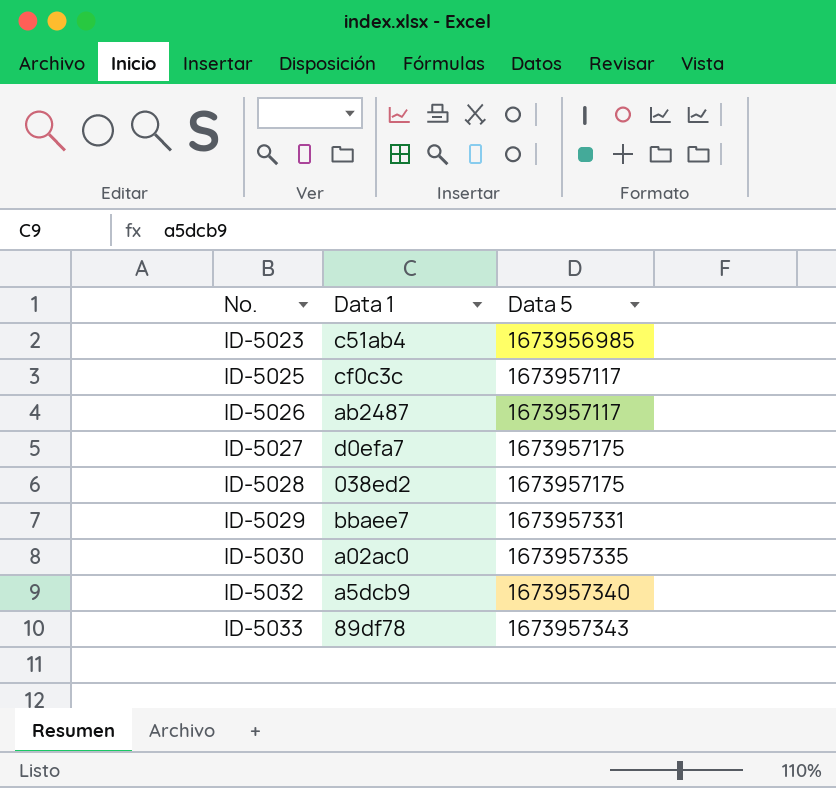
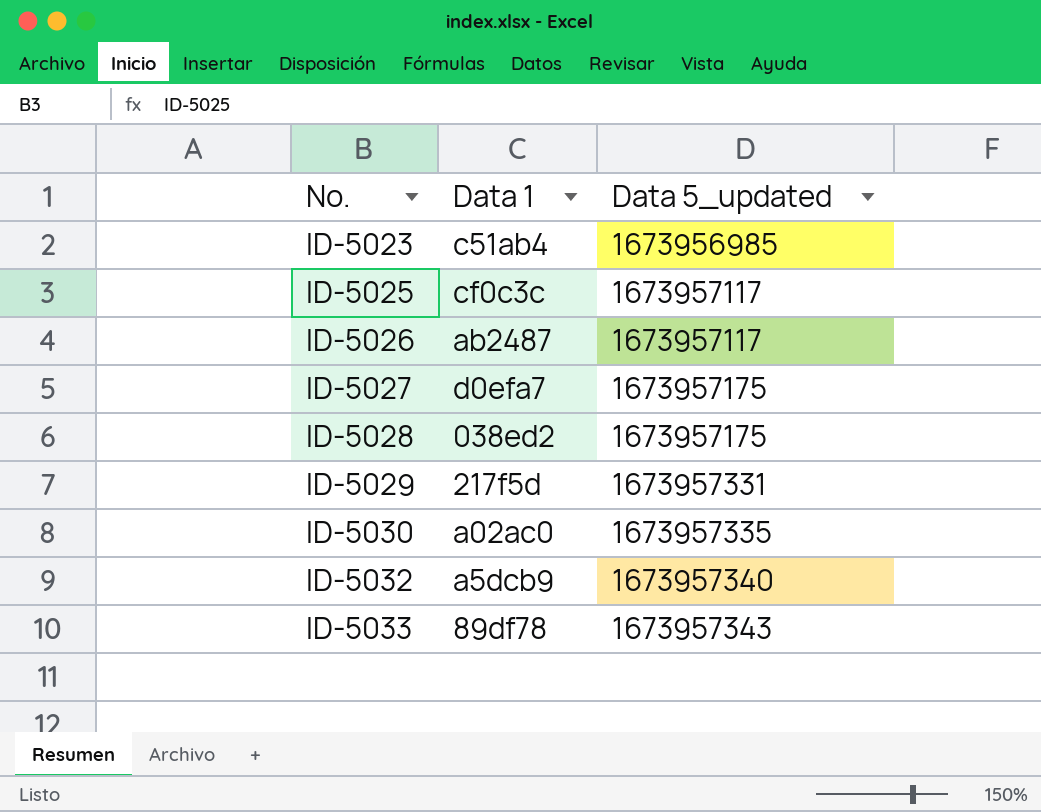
column name: Data 5 -> Data 5_updated
ID-5029 | Data 1: bbaee7 -> 217f5d

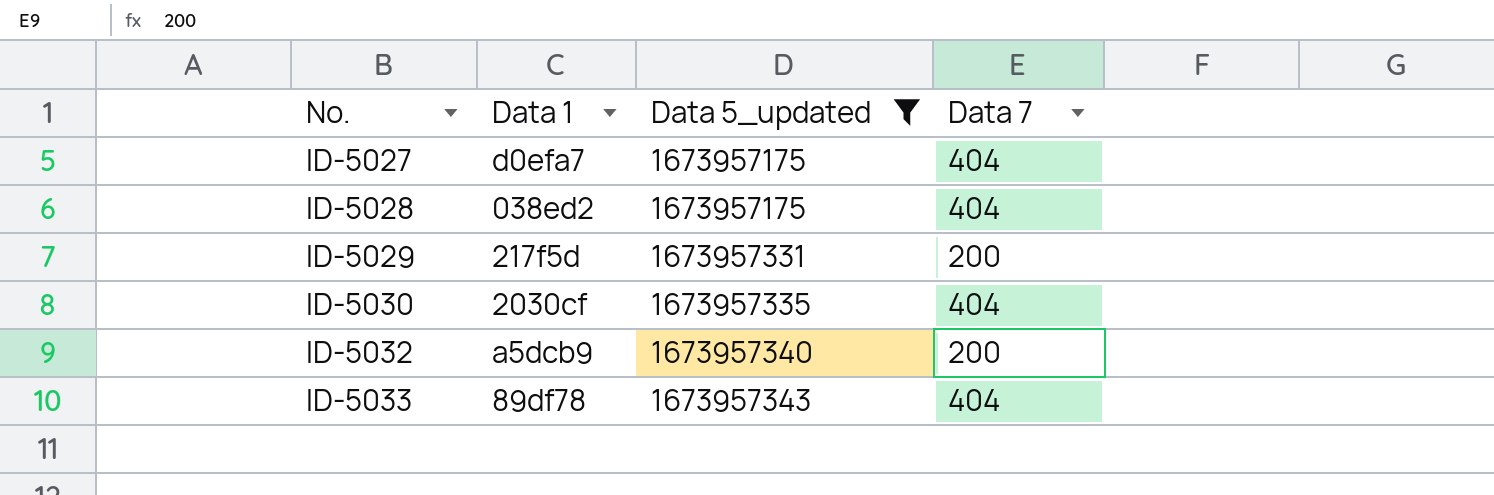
filter: none -> Data 5_updated >= 1673957175
column Data 7 | position: none -> 4
ID-5030 | Data 1: a02ac0 -> 2030cf

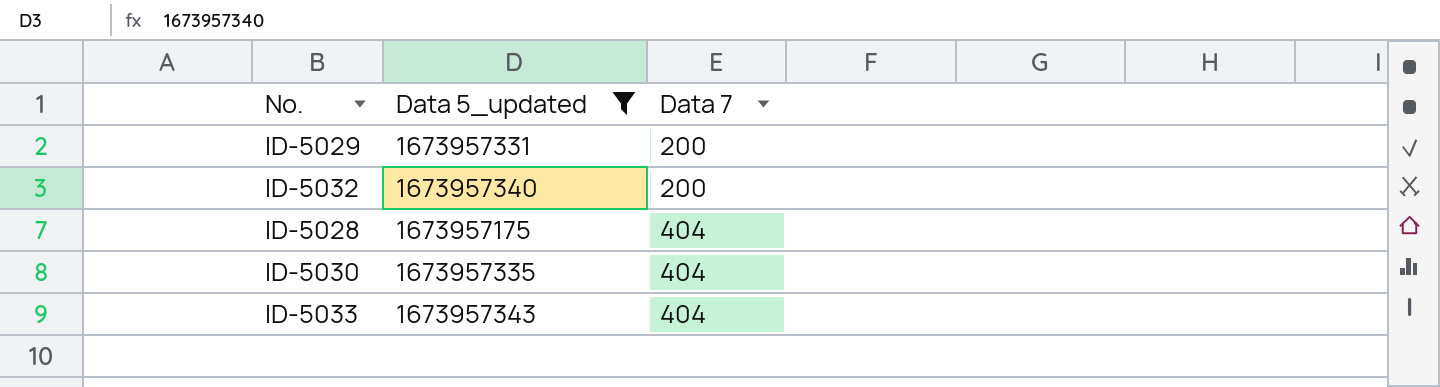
row order: No. ascending -> Data 7 ascending
column Data 1 | position: 2 -> none
row ID-5027: d0efa7 | 1673957175 | 404 -> none

